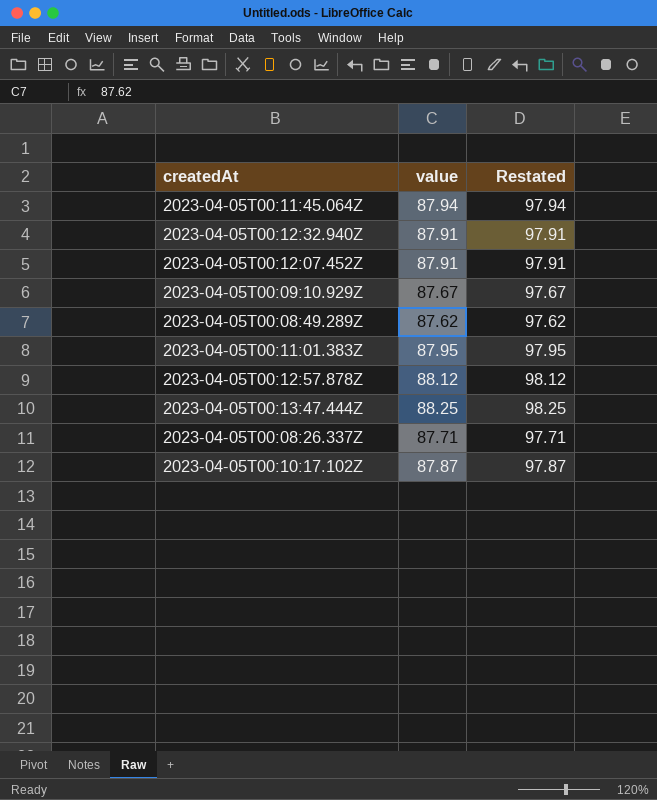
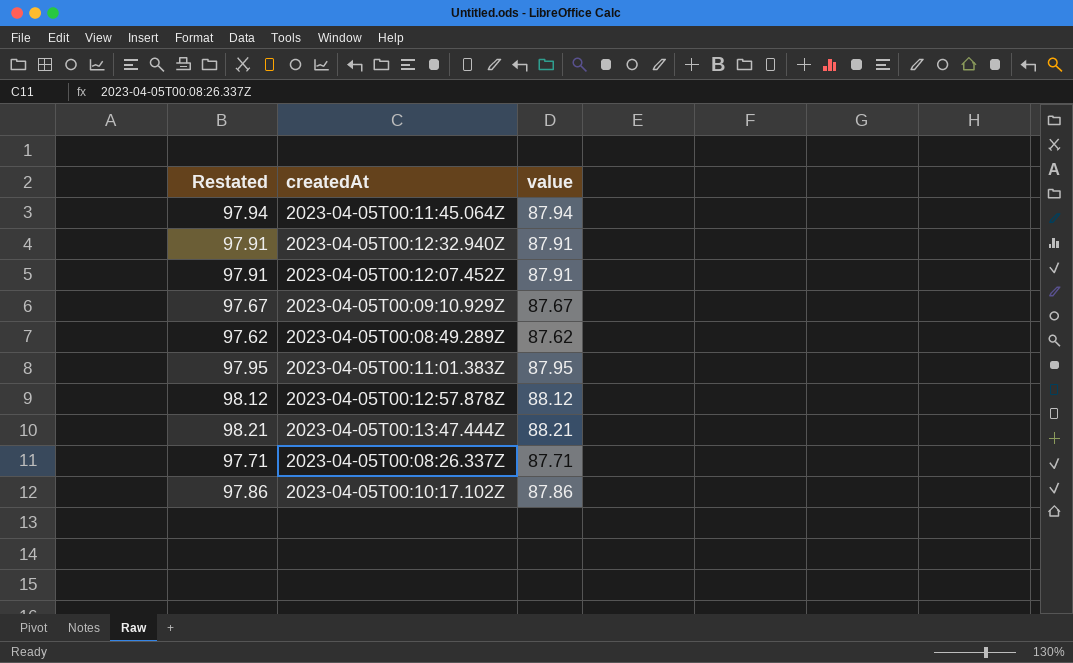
column Restated | position: 3 -> 1
2023-04-05T00:13:47.444Z | Restated: 98.25 -> 98.21
2023-04-05T00:13:47.444Z | value: 88.25 -> 88.21
2023-04-05T00:10:17.102Z | Restated: 97.87 -> 97.86
2023-04-05T00:10:17.102Z | value: 87.87 -> 87.86

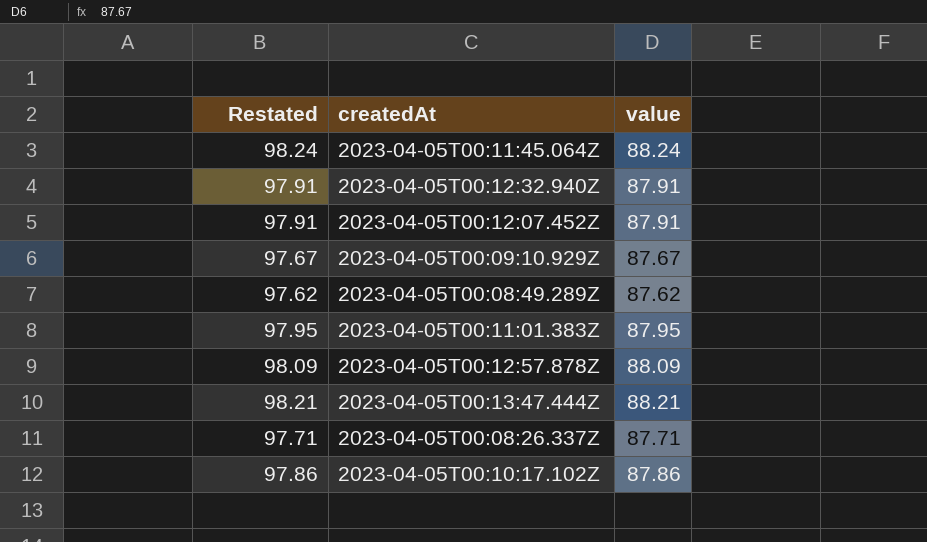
2023-04-05T00:11:45.064Z | Restated: 97.94 -> 98.24
2023-04-05T00:11:45.064Z | value: 87.94 -> 88.24
2023-04-05T00:12:57.878Z | Restated: 98.12 -> 98.09
2023-04-05T00:12:57.878Z | value: 88.12 -> 88.09

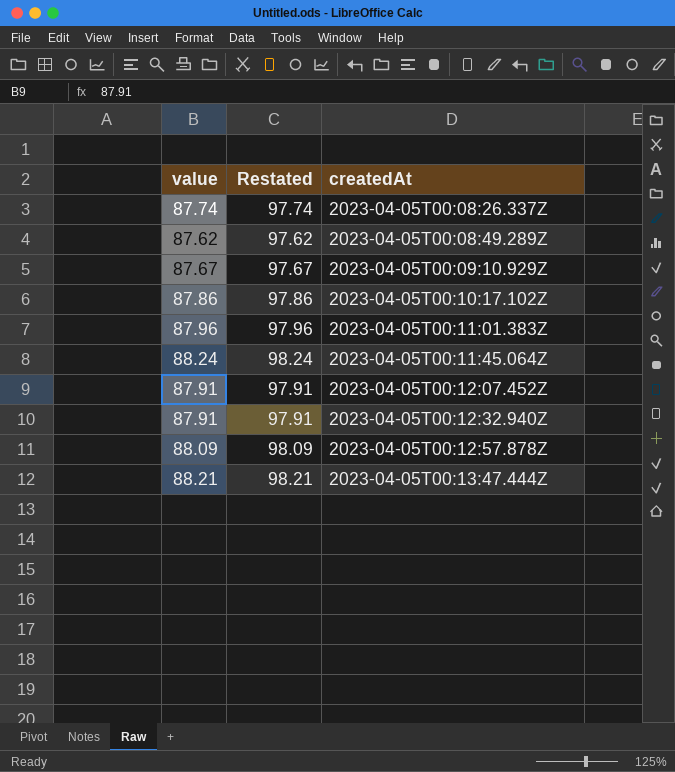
row order: none -> createdAt ascending
column value | position: 3 -> 1
2023-04-05T00:08:26.337Z | value: 87.71 -> 87.74
2023-04-05T00:08:26.337Z | Restated: 97.71 -> 97.74
2023-04-05T00:11:01.383Z | value: 87.95 -> 87.96
2023-04-05T00:11:01.383Z | Restated: 97.95 -> 97.96

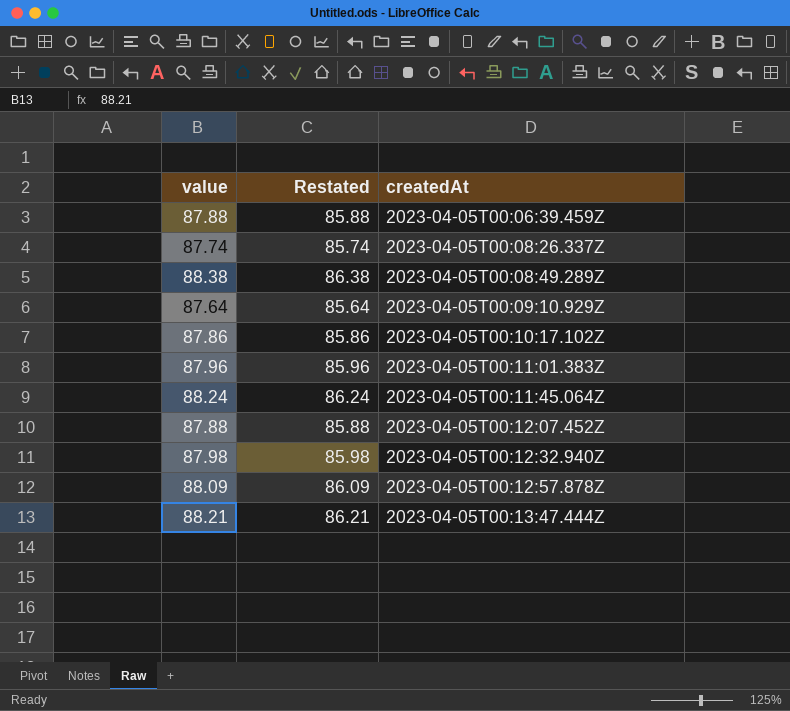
column Restated | formula: [value] + 10 -> [value] - 2
row 2023-04-05T00:06:39.459Z: none -> 87.88 | 85.88
2023-04-05T00:08:49.289Z | value: 87.62 -> 88.38
2023-04-05T00:09:10.929Z | value: 87.67 -> 87.64
2023-04-05T00:12:07.452Z | value: 87.91 -> 87.88
2023-04-05T00:12:32.940Z | value: 87.91 -> 87.98

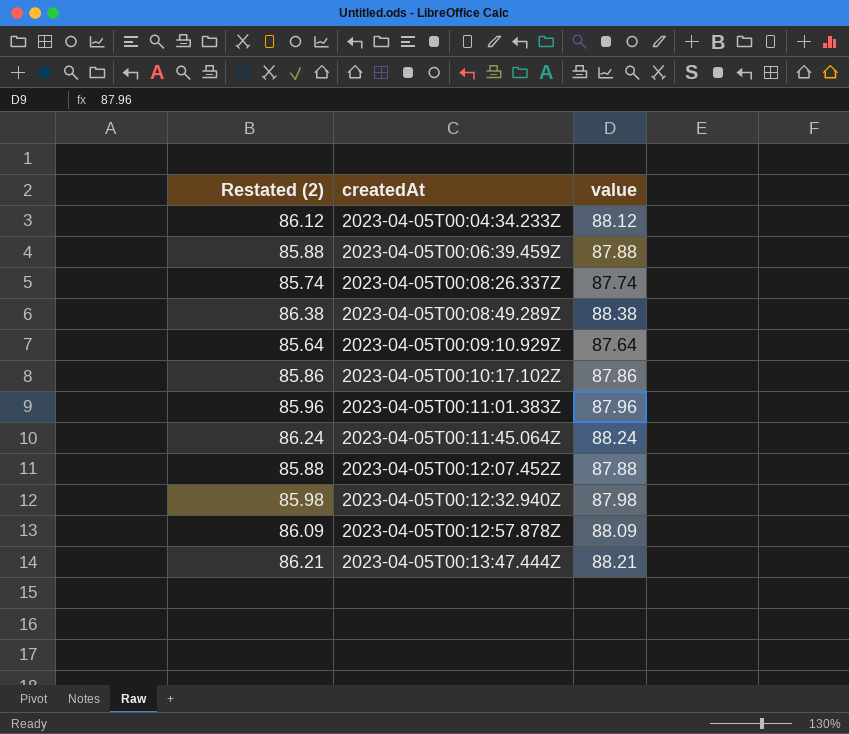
column name: Restated -> Restated (2)
column value | position: 1 -> 3
row 2023-04-05T00:04:34.233Z: none -> 86.12 | 88.12

